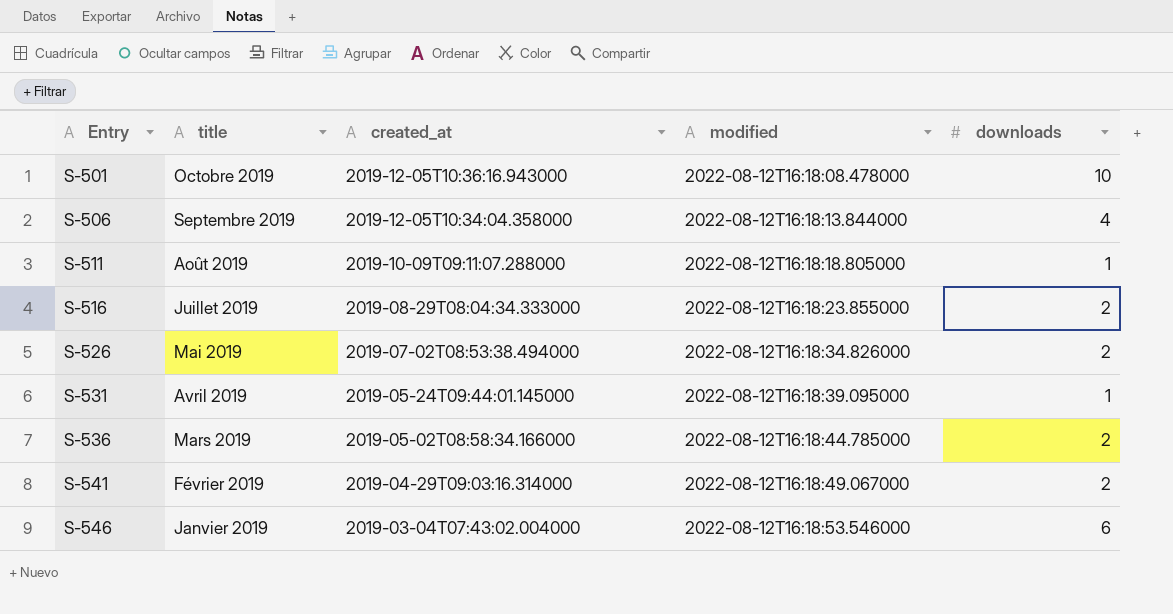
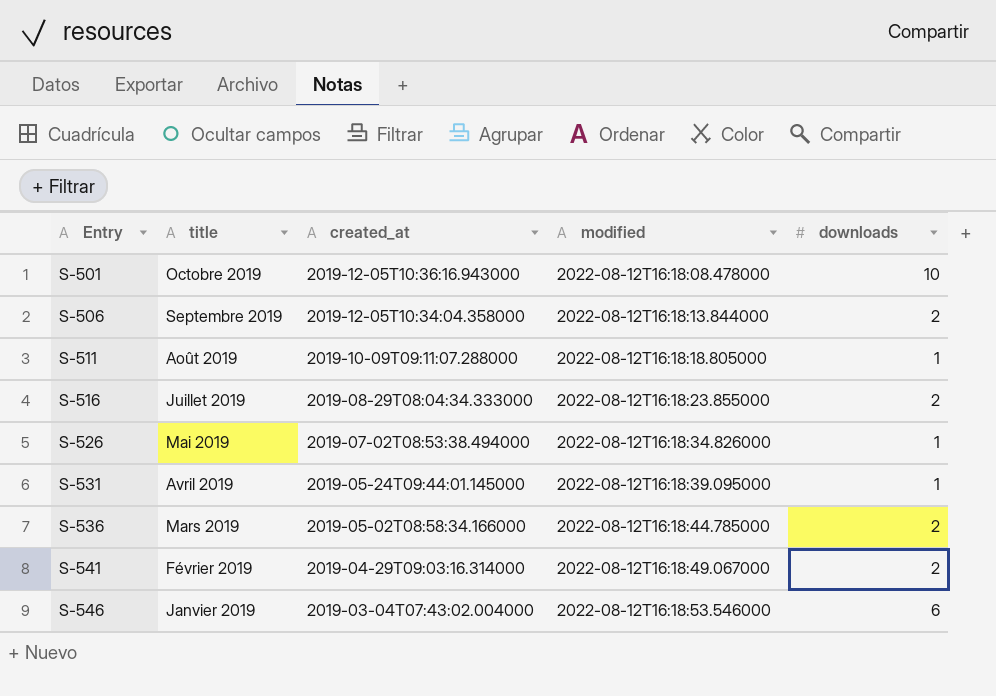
S-506 | downloads: 4 -> 2
S-526 | downloads: 2 -> 1

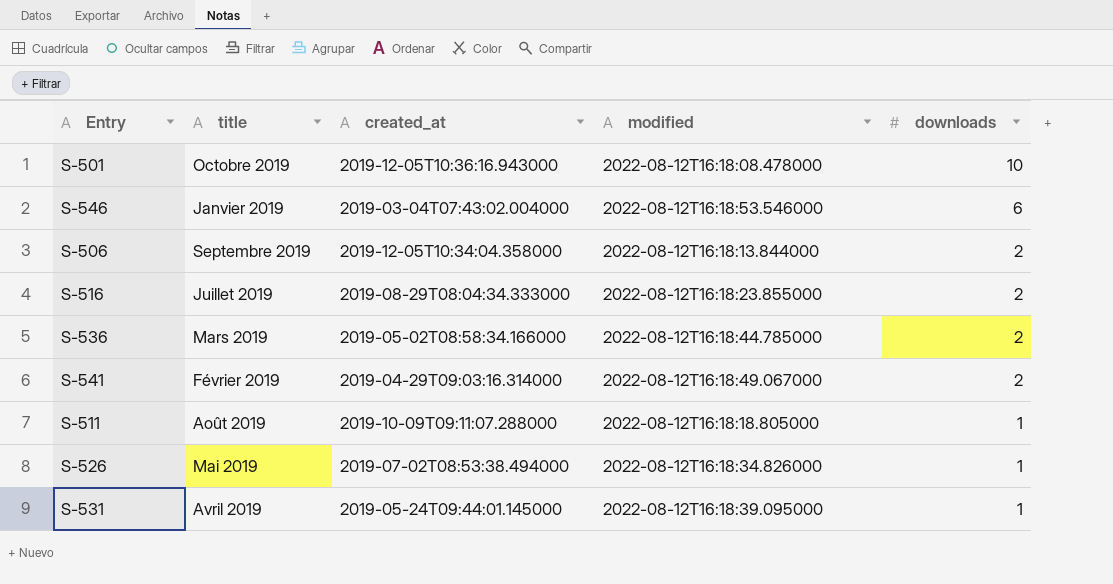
row order: Entry ascending -> downloads descending

